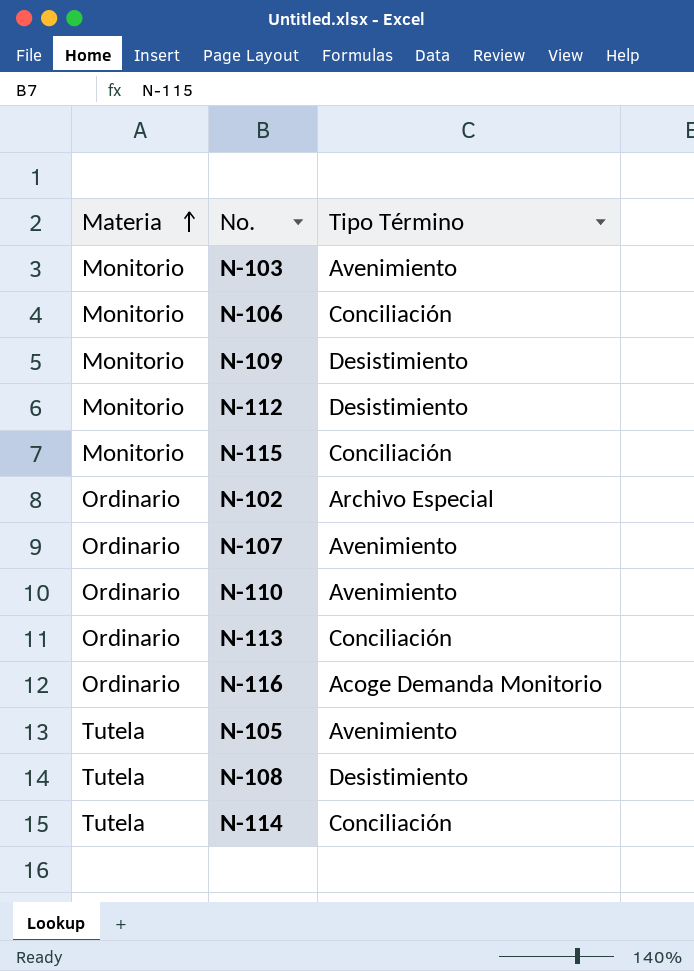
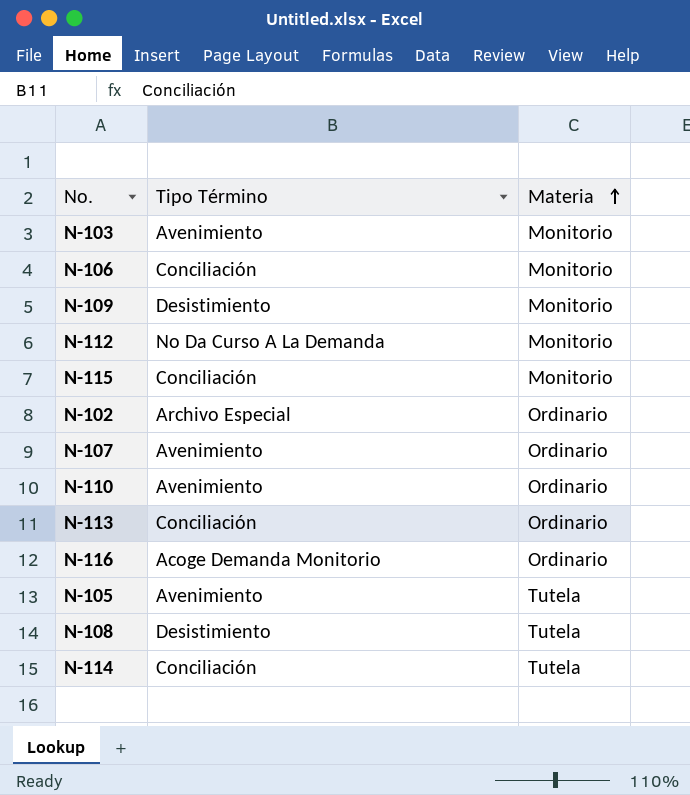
column Materia | position: 1 -> 3
N-112 | Tipo Término: Desistimiento -> No Da Curso A La Demanda

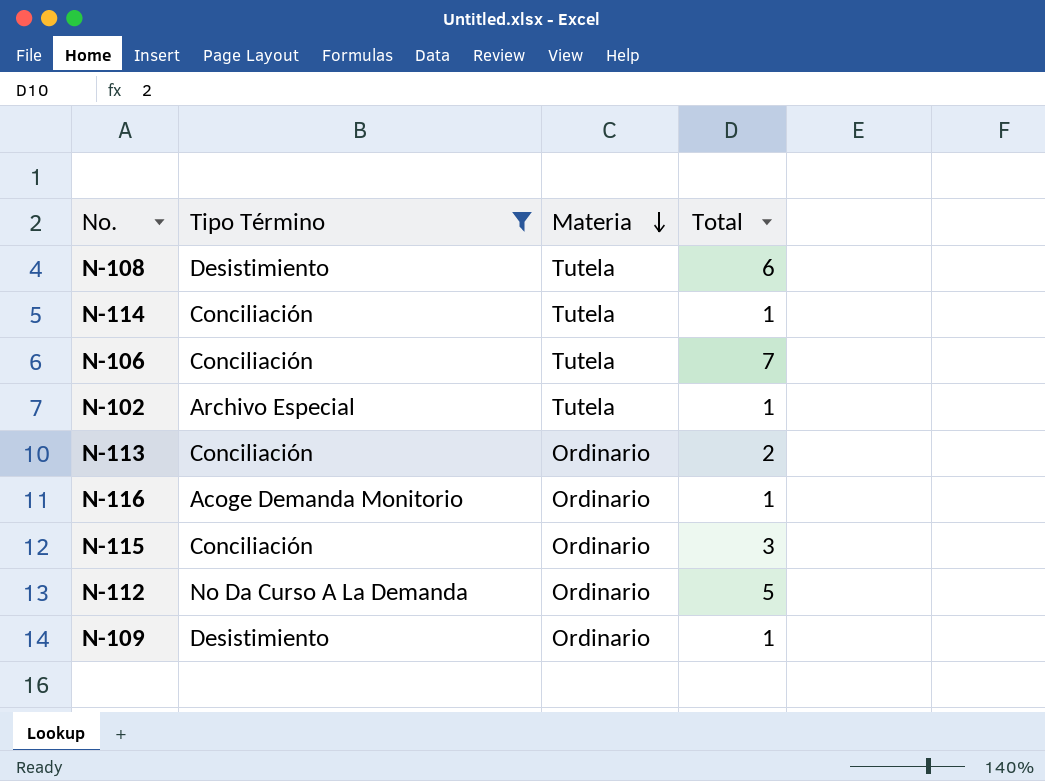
filter: none -> Tipo Término != Avenimiento
row order: Materia ascending -> Materia descending
column Total | position: none -> 4
N-106 | Materia: Monitorio -> Tutela
N-102 | Materia: Ordinario -> Tutela
N-115 | Materia: Monitorio -> Ordinario
N-112 | Materia: Monitorio -> Ordinario
N-109 | Materia: Monitorio -> Ordinario

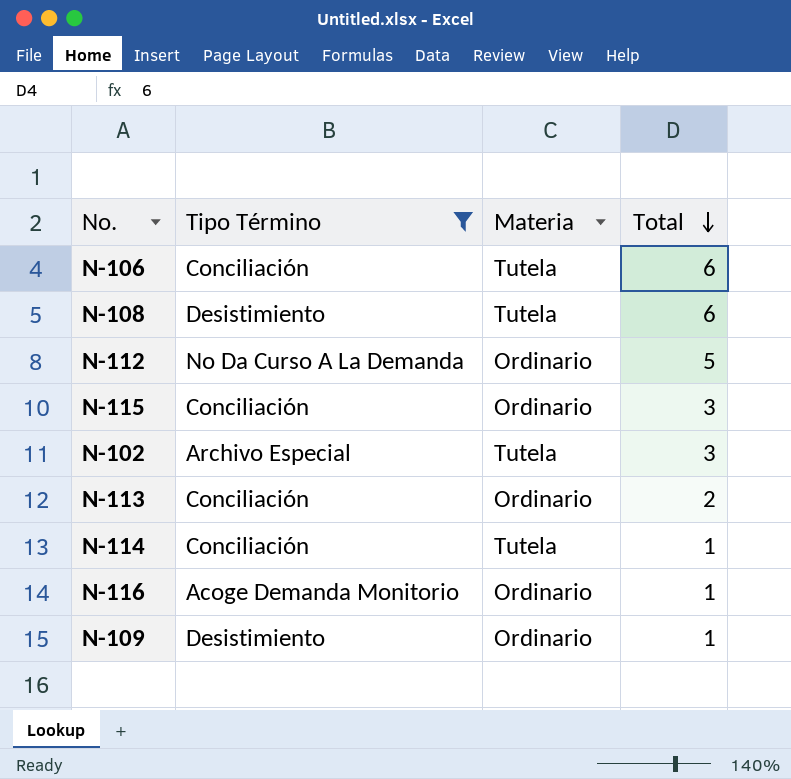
row order: Materia descending -> Total descending
N-106 | Total: 7 -> 6
N-102 | Total: 1 -> 3

